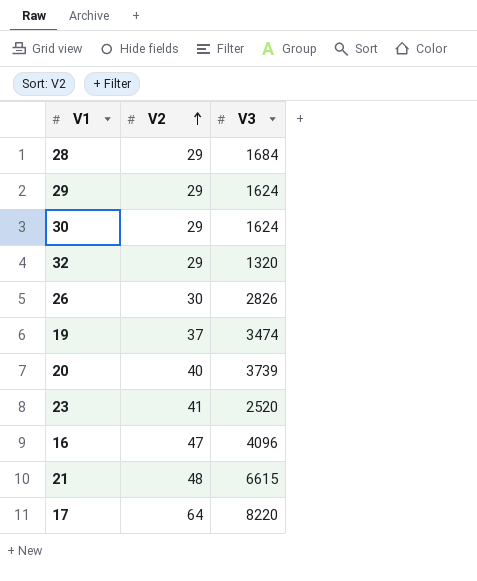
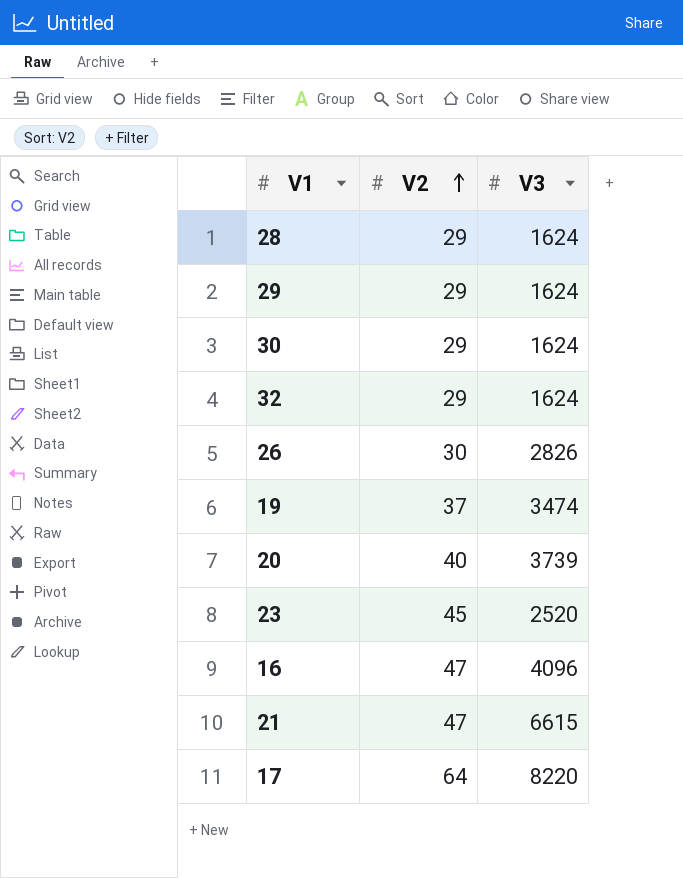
28 | V3: 1684 -> 1624
32 | V3: 1320 -> 1624
23 | V2: 41 -> 45
21 | V2: 48 -> 47

